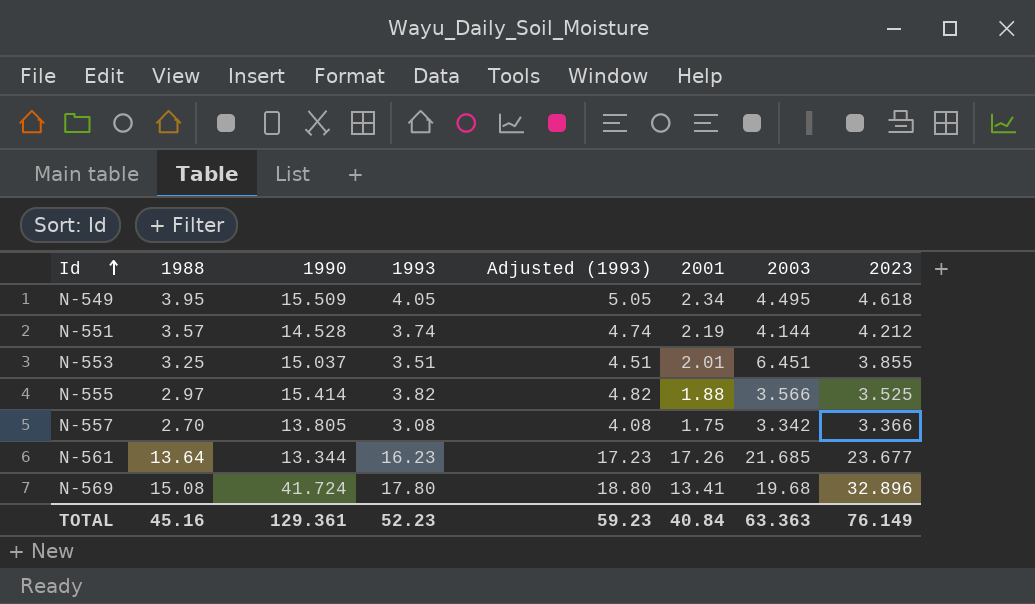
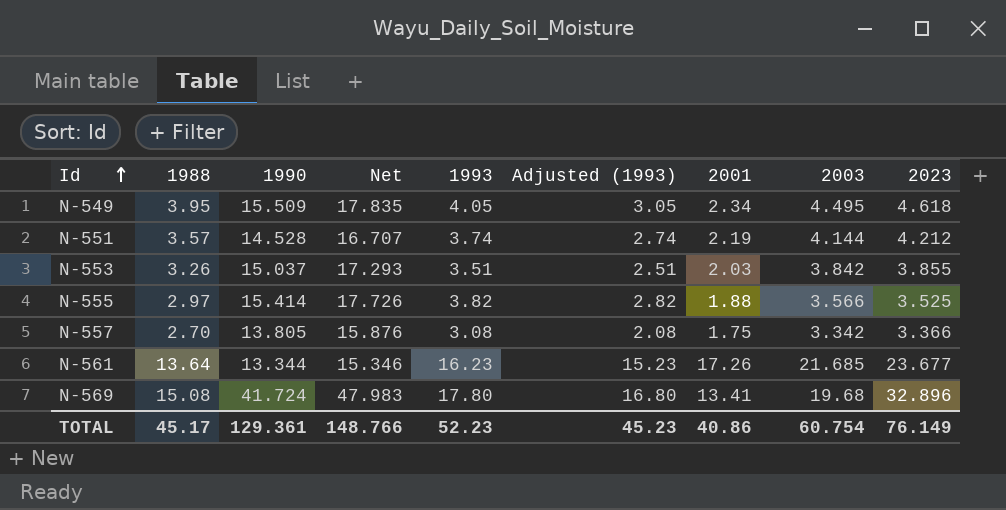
column Net | formula: none -> [1990] * 1.15
column Adjusted (1993) | formula: [1993] + 1 -> [1993] - 1
N-553 | 1988: 3.25 -> 3.26
N-553 | 2001: 2.01 -> 2.03
N-553 | 2003: 6.451 -> 3.842
TOTAL | 1988: 45.16 -> 45.17
TOTAL | Adjusted (1993): 59.23 -> 45.23
TOTAL | 2001: 40.84 -> 40.86
TOTAL | 2003: 63.363 -> 60.754

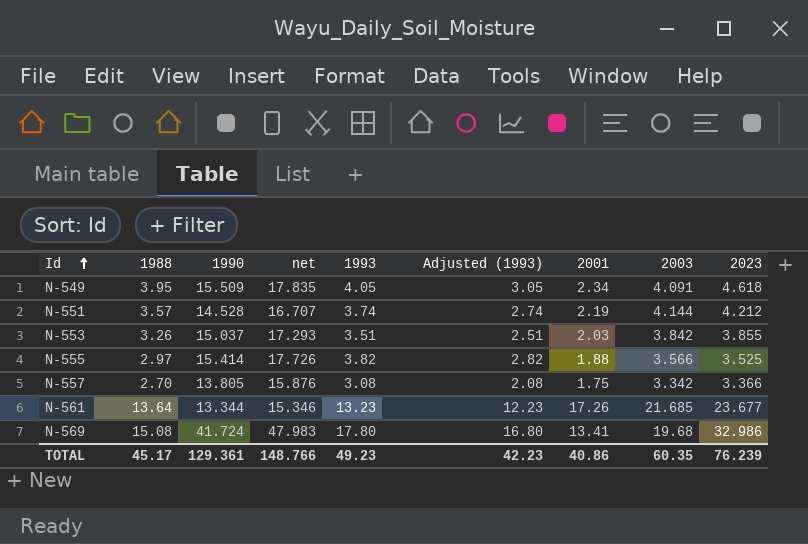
column name: Net -> net
N-549 | 2003: 4.495 -> 4.091
N-561 | 1993: 16.23 -> 13.23
N-561 | Adjusted (1993): 15.23 -> 12.23
N-569 | 2023: 32.896 -> 32.986
TOTAL | 1993: 52.23 -> 49.23
TOTAL | Adjusted (1993): 45.23 -> 42.23
TOTAL | 2003: 60.754 -> 60.35
TOTAL | 2023: 76.149 -> 76.239

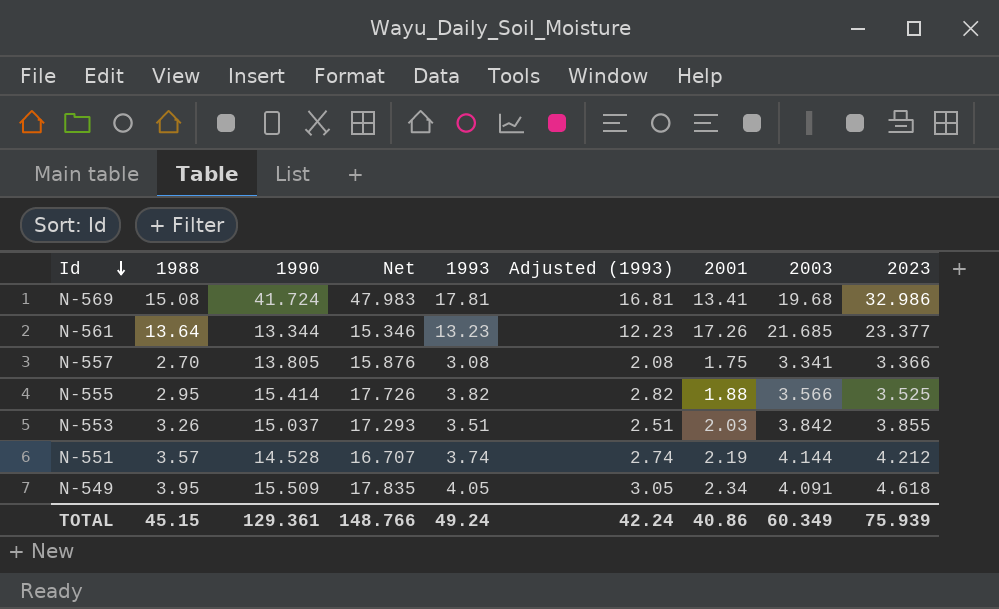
row order: Id ascending -> Id descending
column name: net -> Net
N-569 | 1993: 17.80 -> 17.81
N-569 | Adjusted (1993): 16.80 -> 16.81
N-561 | 2023: 23.677 -> 23.377
N-557 | 2003: 3.342 -> 3.341
N-555 | 1988: 2.97 -> 2.95
TOTAL | 1988: 45.17 -> 45.15
TOTAL | 1993: 49.23 -> 49.24
TOTAL | Adjusted (1993): 42.23 -> 42.24
TOTAL | 2003: 60.35 -> 60.349
TOTAL | 2023: 76.239 -> 75.939

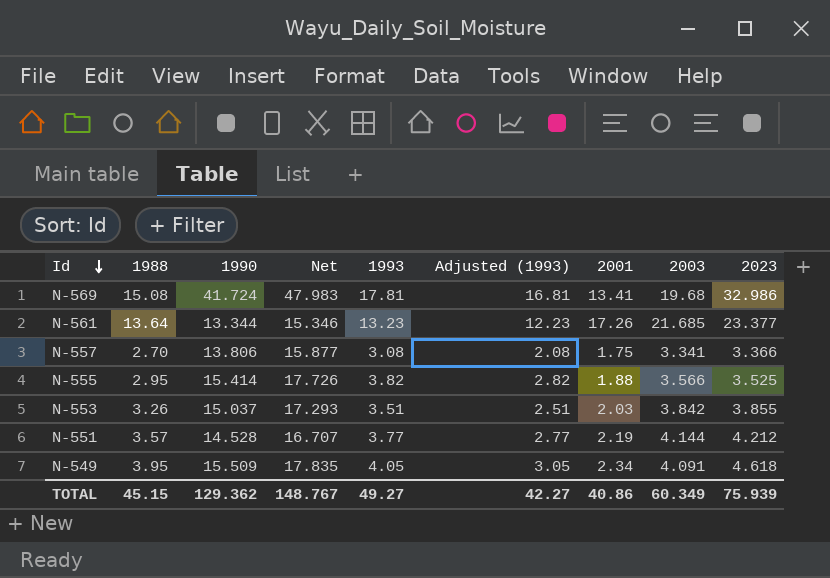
N-557 | 1990: 13.805 -> 13.806
N-557 | Net: 15.876 -> 15.877
N-551 | 1993: 3.74 -> 3.77
N-551 | Adjusted (1993): 2.74 -> 2.77
TOTAL | 1990: 129.361 -> 129.362
TOTAL | Net: 148.766 -> 148.767
TOTAL | 1993: 49.24 -> 49.27
TOTAL | Adjusted (1993): 42.24 -> 42.27

